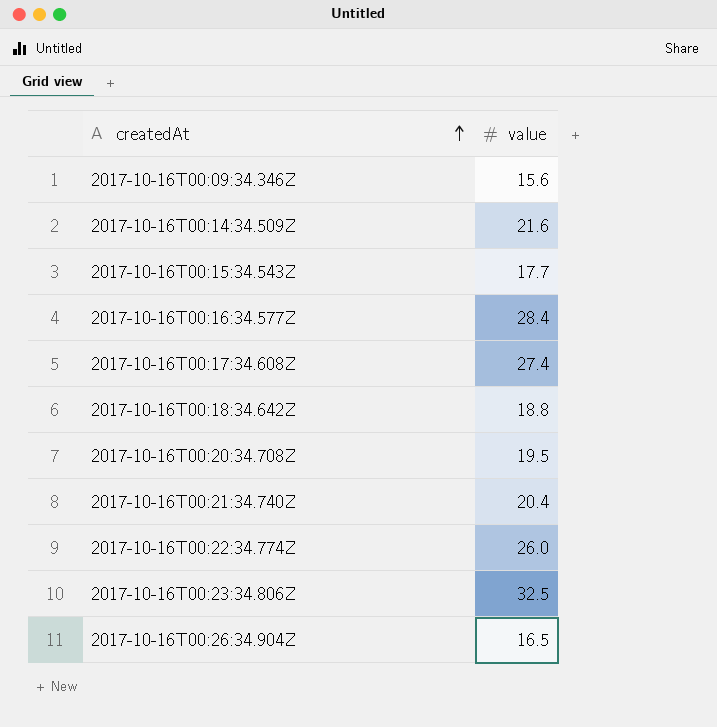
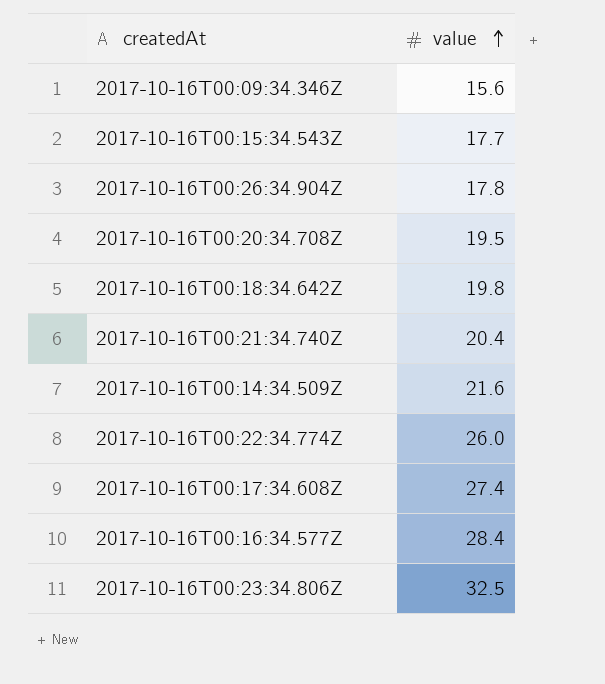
row order: createdAt ascending -> value ascending
2017-10-16T00:26:34.904Z | value: 16.5 -> 17.8
2017-10-16T00:18:34.642Z | value: 18.8 -> 19.8

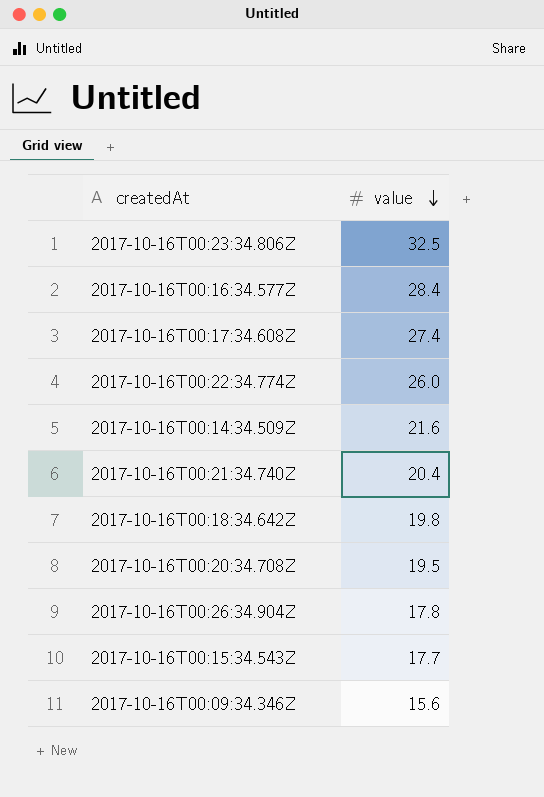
row order: value ascending -> value descending

